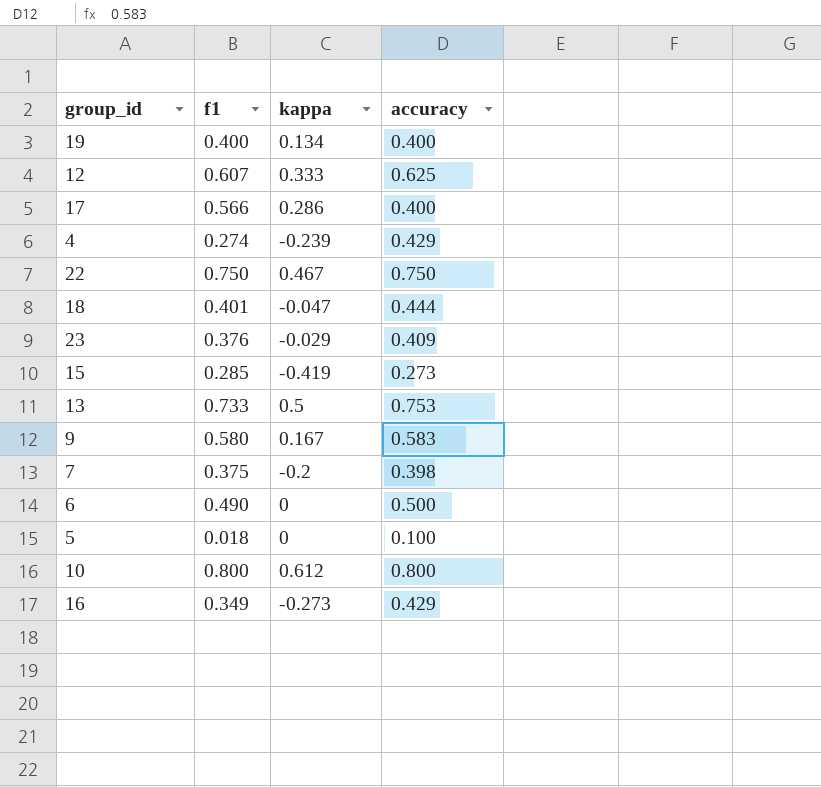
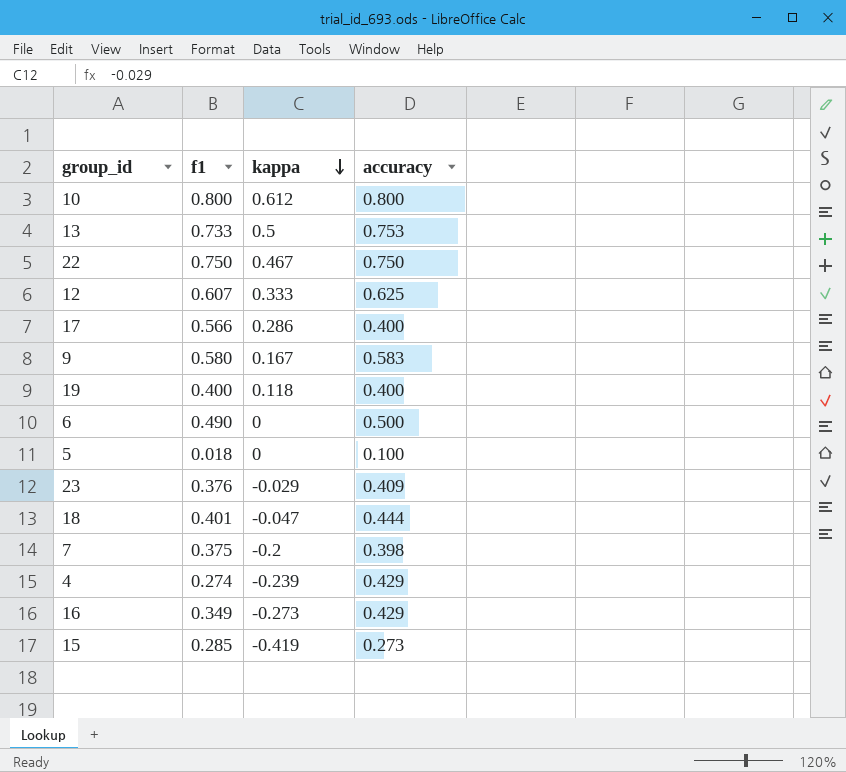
row order: none -> kappa descending
19 | kappa: 0.134 -> 0.118

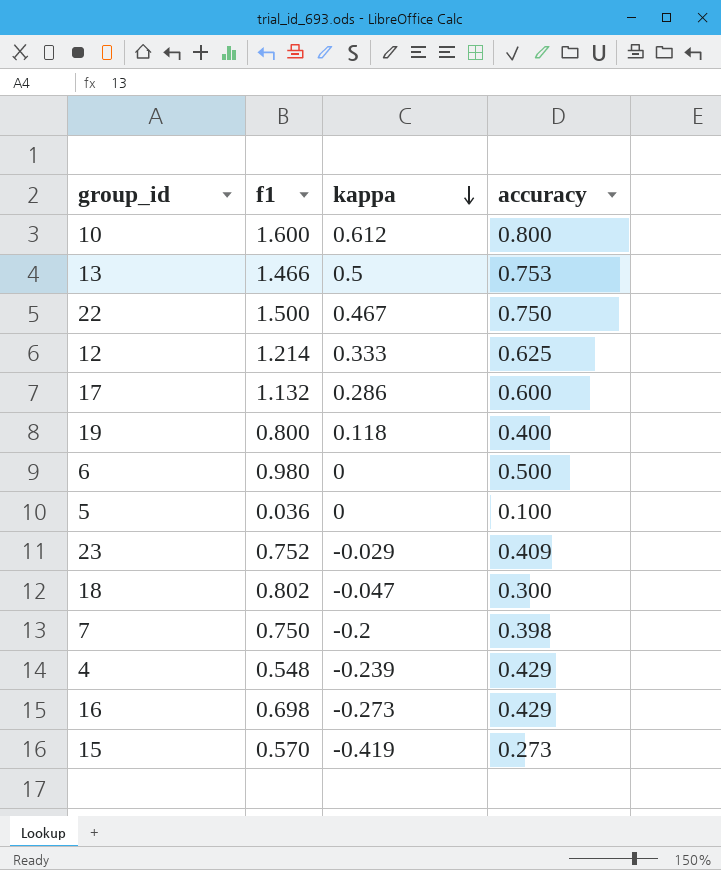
row 9: 0.580 | 0.167 | 0.583 -> none
10 | f1: 0.800 -> 1.600
13 | f1: 0.733 -> 1.466
22 | f1: 0.750 -> 1.500
12 | f1: 0.607 -> 1.214
17 | f1: 0.566 -> 1.132
17 | accuracy: 0.400 -> 0.600
19 | f1: 0.400 -> 0.800
6 | f1: 0.490 -> 0.980
5 | f1: 0.018 -> 0.036
23 | f1: 0.376 -> 0.752
18 | f1: 0.401 -> 0.802
18 | accuracy: 0.444 -> 0.300
7 | f1: 0.375 -> 0.750
4 | f1: 0.274 -> 0.548
16 | f1: 0.349 -> 0.698
15 | f1: 0.285 -> 0.570

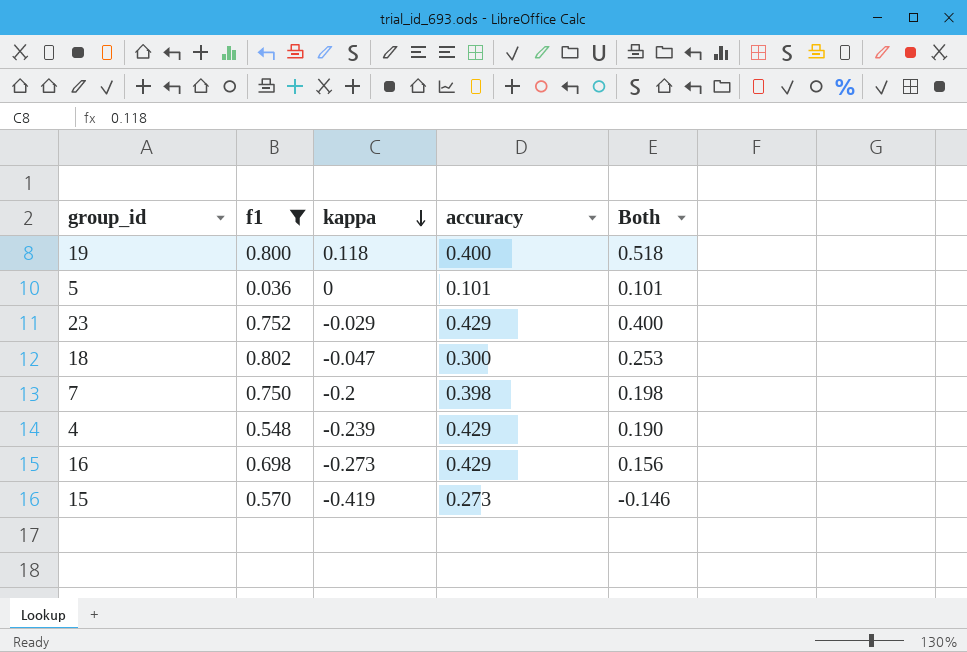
filter: none -> f1 <= 0.802
column Both | formula: none -> [kappa] + [accuracy]
5 | accuracy: 0.100 -> 0.101
23 | accuracy: 0.409 -> 0.429

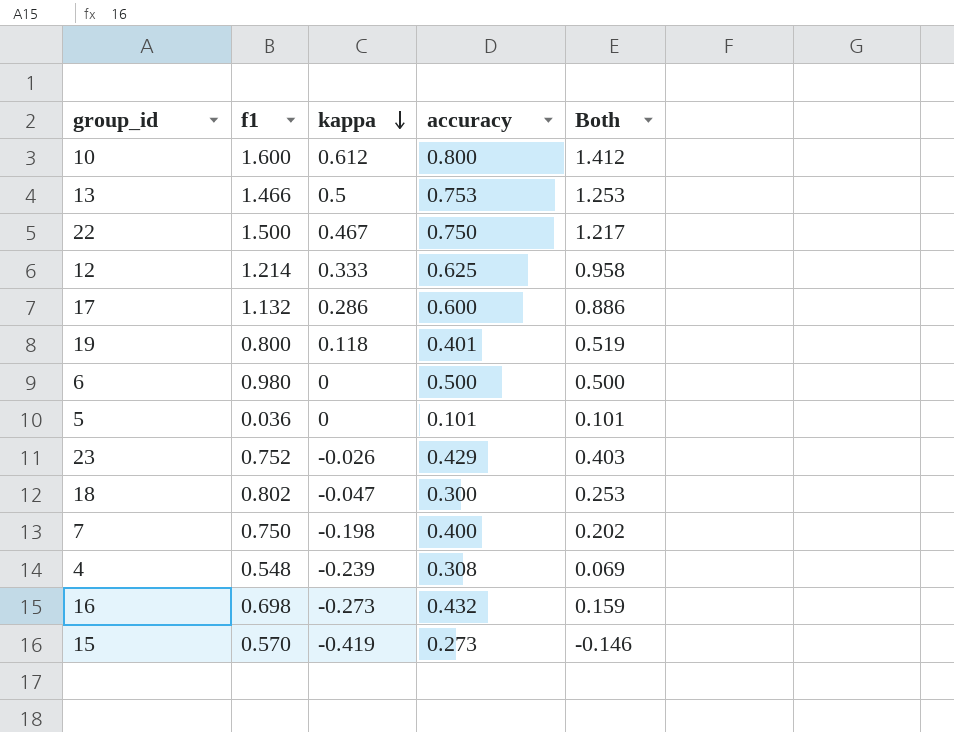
filter: f1 <= 0.802 -> none
19 | accuracy: 0.400 -> 0.401
19 | Both: 0.518 -> 0.519
23 | kappa: -0.029 -> -0.026
23 | Both: 0.400 -> 0.403
7 | kappa: -0.2 -> -0.198
7 | accuracy: 0.398 -> 0.400
7 | Both: 0.198 -> 0.202
4 | accuracy: 0.429 -> 0.308
4 | Both: 0.190 -> 0.069
16 | accuracy: 0.429 -> 0.432
16 | Both: 0.156 -> 0.159

